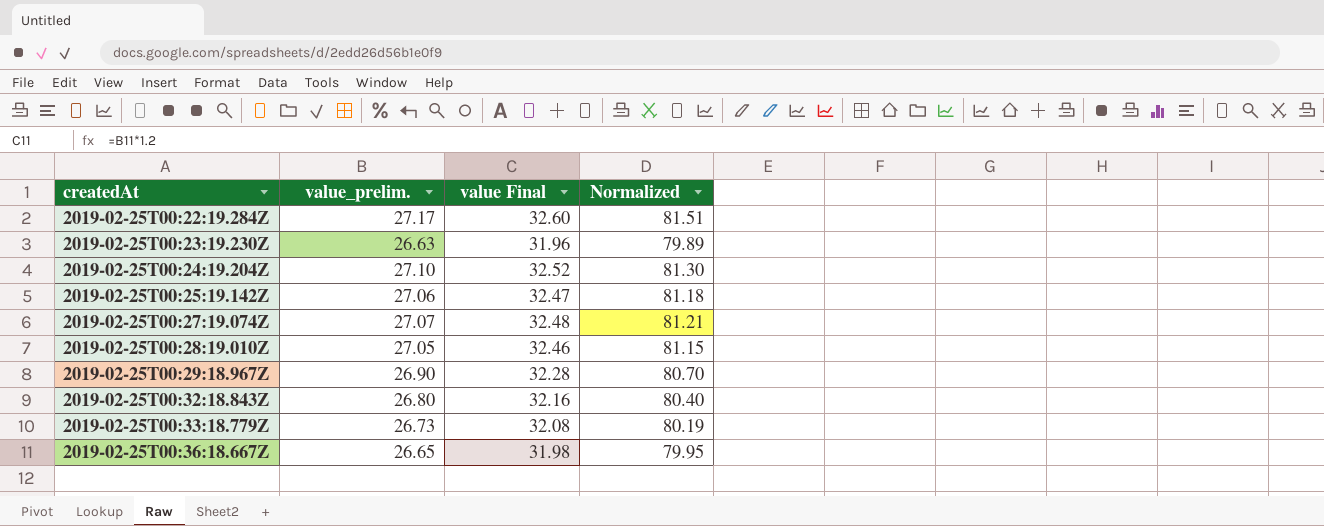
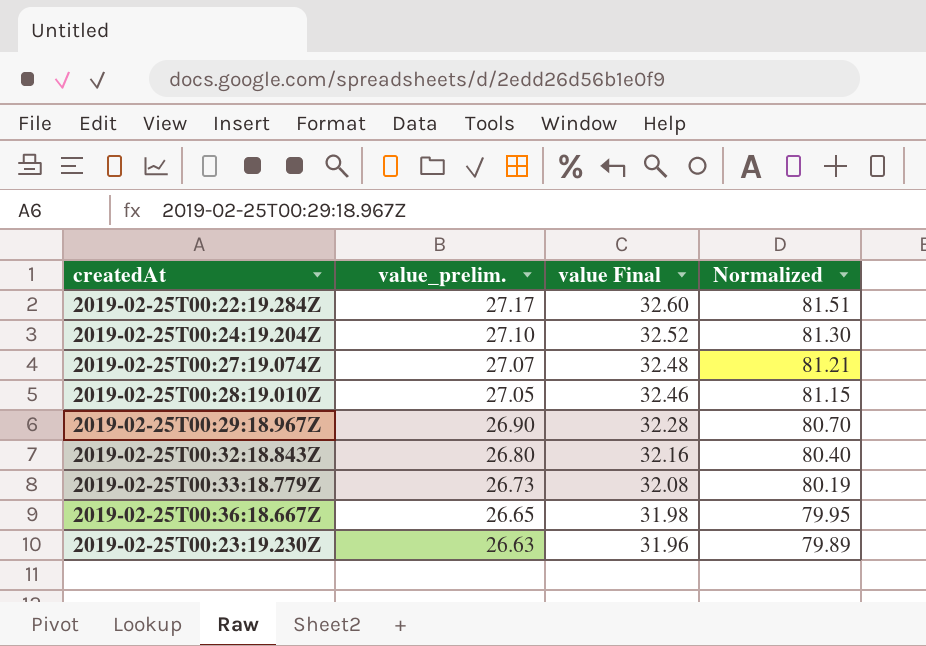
row order: createdAt ascending -> value_prelim. descending
row 2019-02-25T00:25:19.142Z: 27.06 | 32.47 | 81.18 -> none

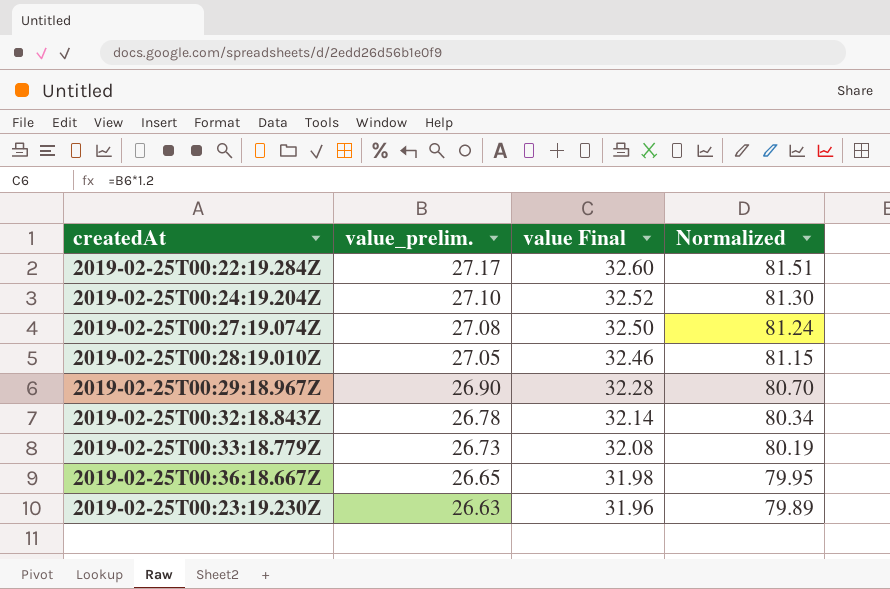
2019-02-25T00:27:19.074Z | value_prelim.: 27.07 -> 27.08
2019-02-25T00:27:19.074Z | value Final: 32.48 -> 32.50
2019-02-25T00:27:19.074Z | Normalized: 81.21 -> 81.24
2019-02-25T00:32:18.843Z | value_prelim.: 26.80 -> 26.78
2019-02-25T00:32:18.843Z | value Final: 32.16 -> 32.14
2019-02-25T00:32:18.843Z | Normalized: 80.40 -> 80.34

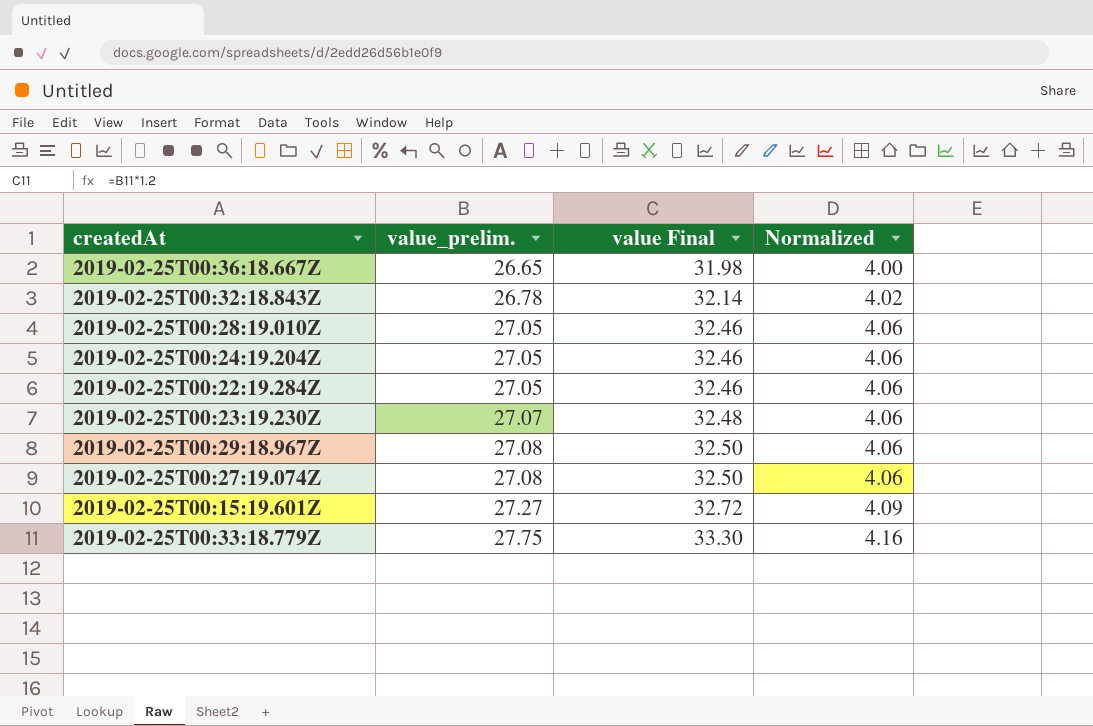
row order: value_prelim. descending -> value_prelim. ascending
column Normalized | formula: [value_prelim.] * 3 -> [value_prelim.] * 0.15
2019-02-25T00:24:19.204Z | value_prelim.: 27.10 -> 27.05
2019-02-25T00:24:19.204Z | value Final: 32.52 -> 32.46
2019-02-25T00:22:19.284Z | value_prelim.: 27.17 -> 27.05
2019-02-25T00:22:19.284Z | value Final: 32.60 -> 32.46
2019-02-25T00:23:19.230Z | value_prelim.: 26.63 -> 27.07
2019-02-25T00:23:19.230Z | value Final: 31.96 -> 32.48
2019-02-25T00:29:18.967Z | value_prelim.: 26.90 -> 27.08
2019-02-25T00:29:18.967Z | value Final: 32.28 -> 32.50
row 2019-02-25T00:15:19.601Z: none -> 27.27 | 32.72 | 4.09
2019-02-25T00:33:18.779Z | value_prelim.: 26.73 -> 27.75
2019-02-25T00:33:18.779Z | value Final: 32.08 -> 33.30

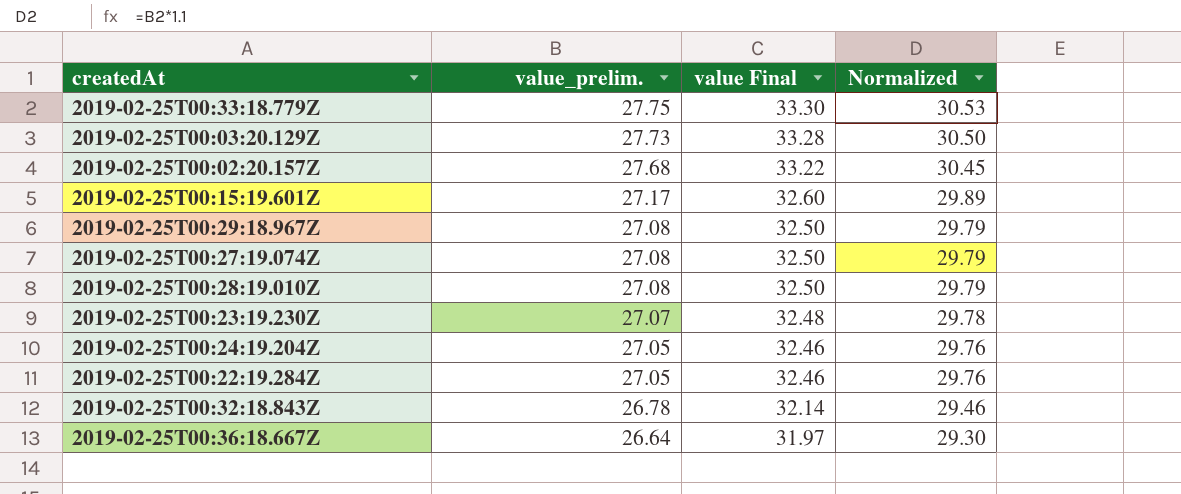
row order: value_prelim. ascending -> value_prelim. descending
column Normalized | formula: [value_prelim.] * 0.15 -> [value_prelim.] * 1.1
row 2019-02-25T00:03:20.129Z: none -> 27.73 | 33.28 | 30.50
row 2019-02-25T00:02:20.157Z: none -> 27.68 | 33.22 | 30.45
2019-02-25T00:15:19.601Z | value_prelim.: 27.27 -> 27.17
2019-02-25T00:15:19.601Z | value Final: 32.72 -> 32.60
2019-02-25T00:28:19.010Z | value_prelim.: 27.05 -> 27.08
2019-02-25T00:28:19.010Z | value Final: 32.46 -> 32.50
2019-02-25T00:36:18.667Z | value_prelim.: 26.65 -> 26.64
2019-02-25T00:36:18.667Z | value Final: 31.98 -> 31.97

